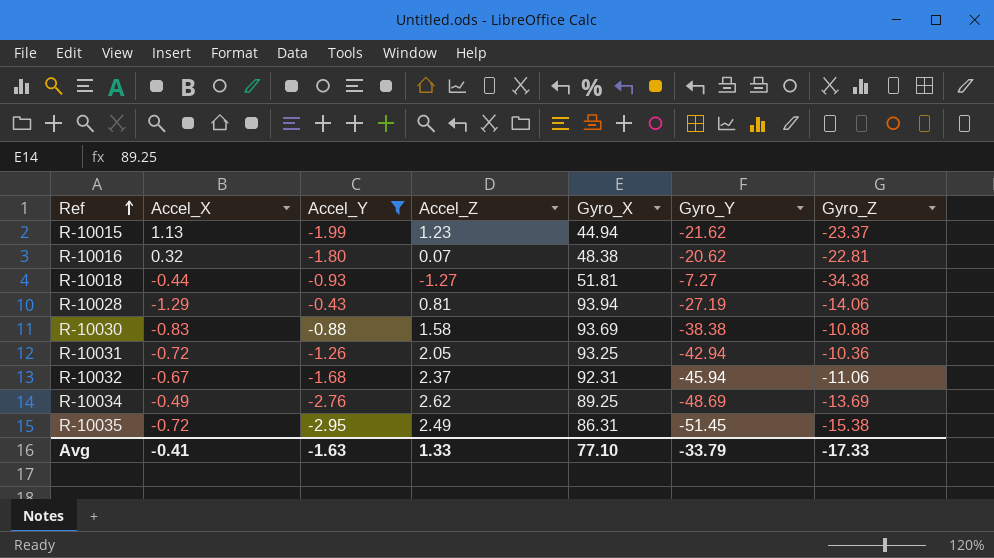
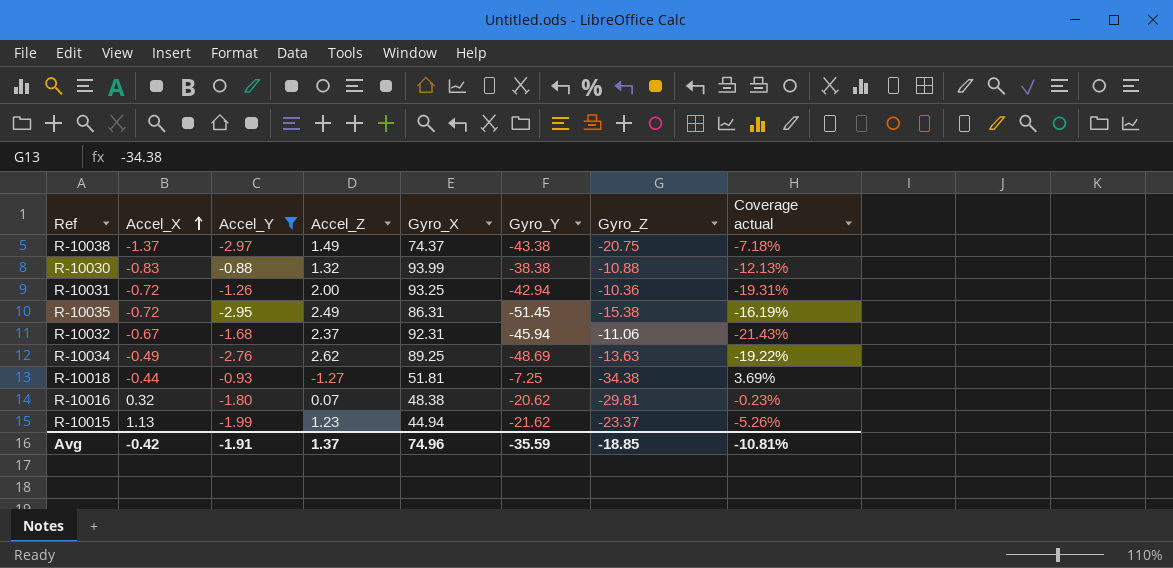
row order: Ref ascending -> Accel_X ascending
column Coverage actual | formula: none -> [Accel_Z] / [Gyro_Z]
row R-10028: -1.29 | -0.43 | 0.81 | 93.94 | -27.19 | -14.06 -> none
row R-10038: none -> -1.37 | -2.97 | 1.49 | 74.37 | -43.38 | -20.75 | -7.18%
R-10030 | Accel_Z: 1.58 -> 1.32
R-10030 | Gyro_X: 93.69 -> 93.99
R-10031 | Accel_Z: 2.05 -> 2.00
R-10034 | Gyro_Z: -13.69 -> -13.63
R-10018 | Gyro_Y: -7.27 -> -7.25
R-10016 | Gyro_Z: -22.81 -> -29.81
Avg | Accel_X: -0.41 -> -0.42
Avg | Accel_Y: -1.63 -> -1.91
Avg | Accel_Z: 1.33 -> 1.37
Avg | Gyro_X: 77.10 -> 74.96
Avg | Gyro_Y: -33.79 -> -35.59
Avg | Gyro_Z: -17.33 -> -18.85

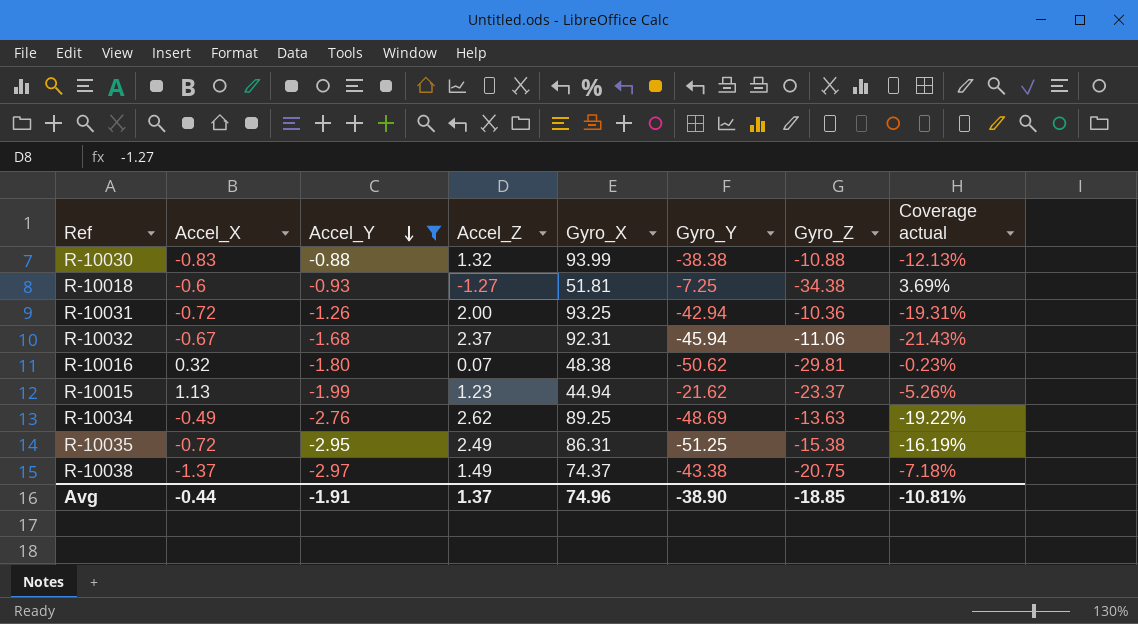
row order: Accel_X ascending -> Accel_Y descending
R-10018 | Accel_X: -0.44 -> -0.6
R-10016 | Gyro_Y: -20.62 -> -50.62
R-10035 | Gyro_Y: -51.45 -> -51.25
Avg | Accel_X: -0.42 -> -0.44
Avg | Gyro_Y: -35.59 -> -38.90

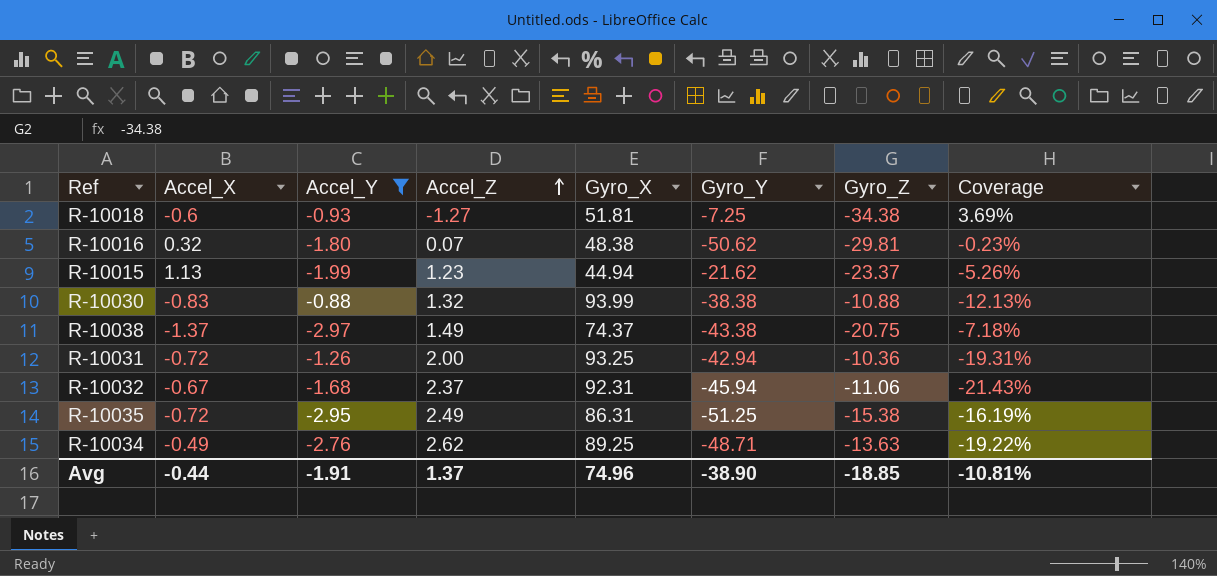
row order: Accel_Y descending -> Accel_Z ascending
column name: Coverage actual -> Coverage
R-10034 | Gyro_Y: -48.69 -> -48.71

